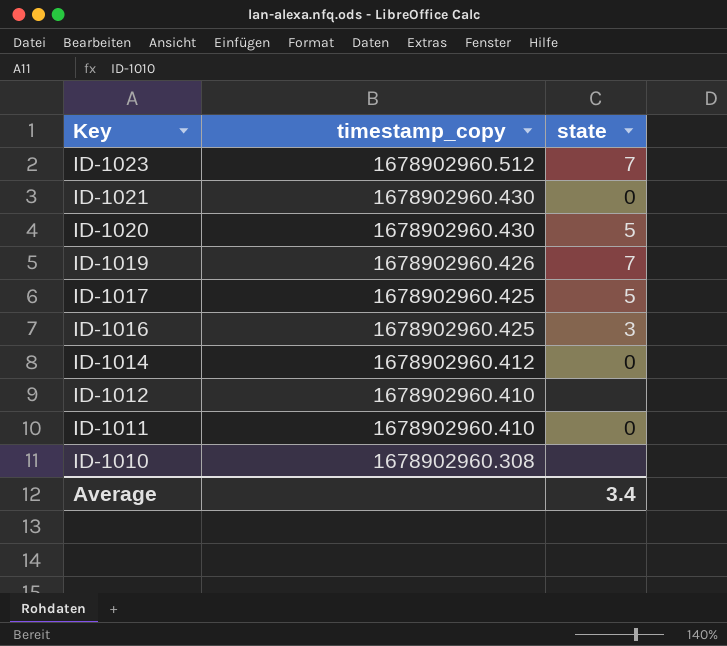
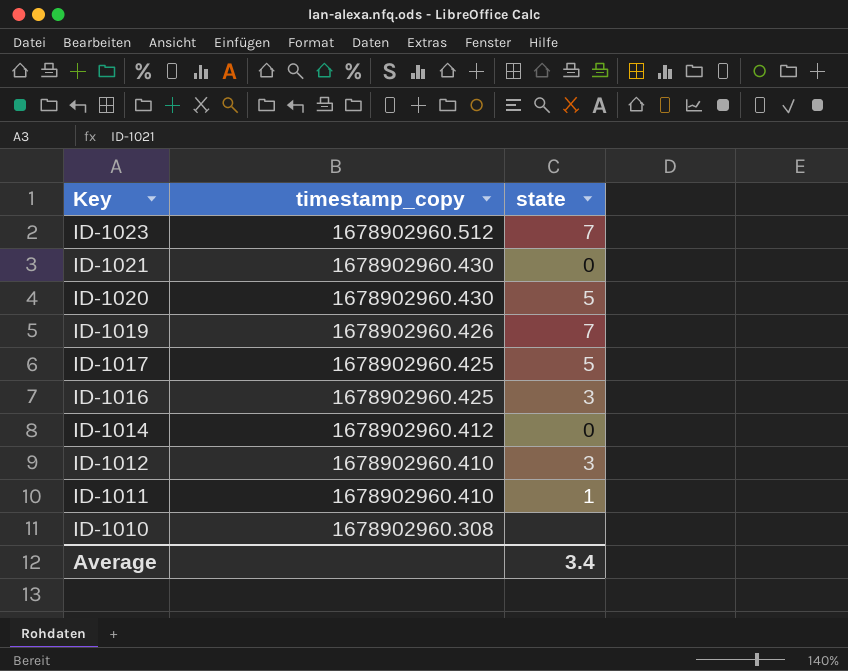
ID-1012 | state: none -> 3
ID-1011 | state: 0 -> 1

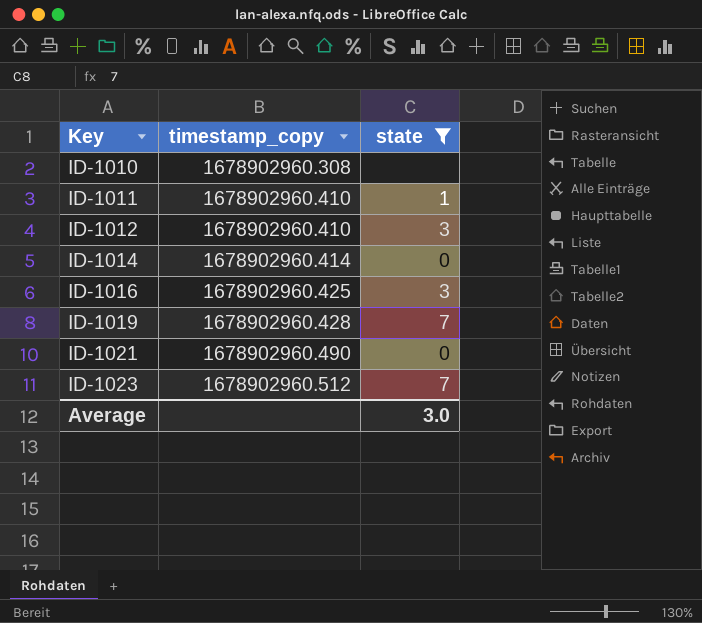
filter: none -> state != 5
row order: Key descending -> Key ascending
ID-1014 | timestamp_copy: 1678902960.412 -> 1678902960.414
ID-1019 | timestamp_copy: 1678902960.426 -> 1678902960.428
ID-1021 | timestamp_copy: 1678902960.430 -> 1678902960.490
Average | state: 3.4 -> 3.0

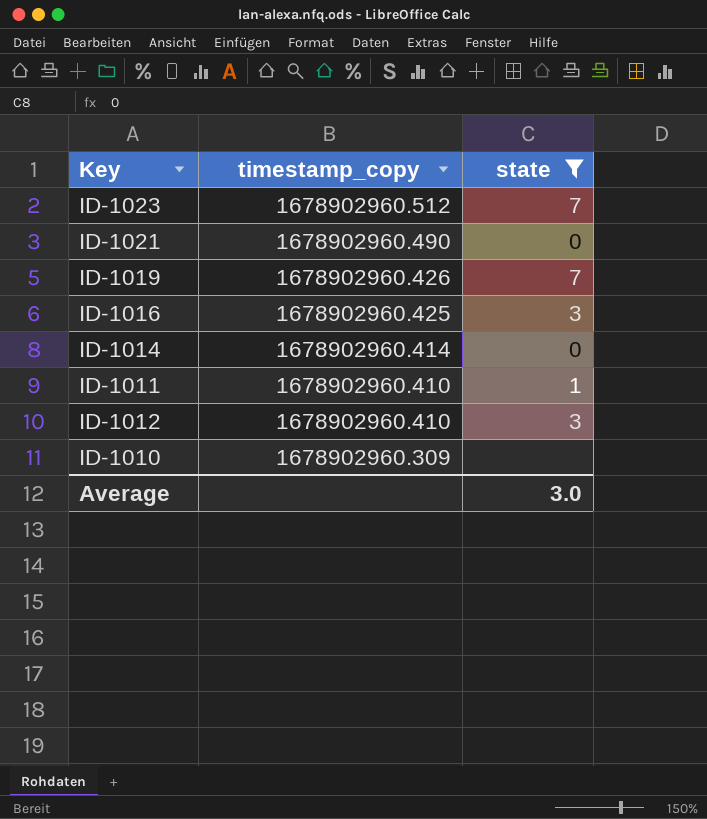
row order: Key ascending -> timestamp_copy descending
ID-1019 | timestamp_copy: 1678902960.428 -> 1678902960.426
ID-1010 | timestamp_copy: 1678902960.308 -> 1678902960.309

